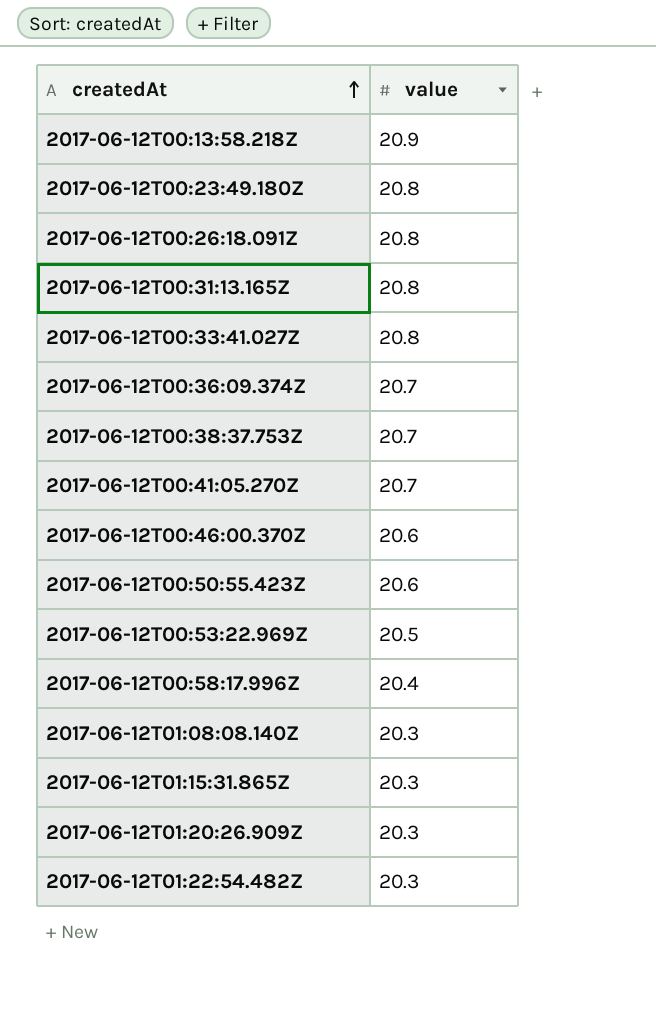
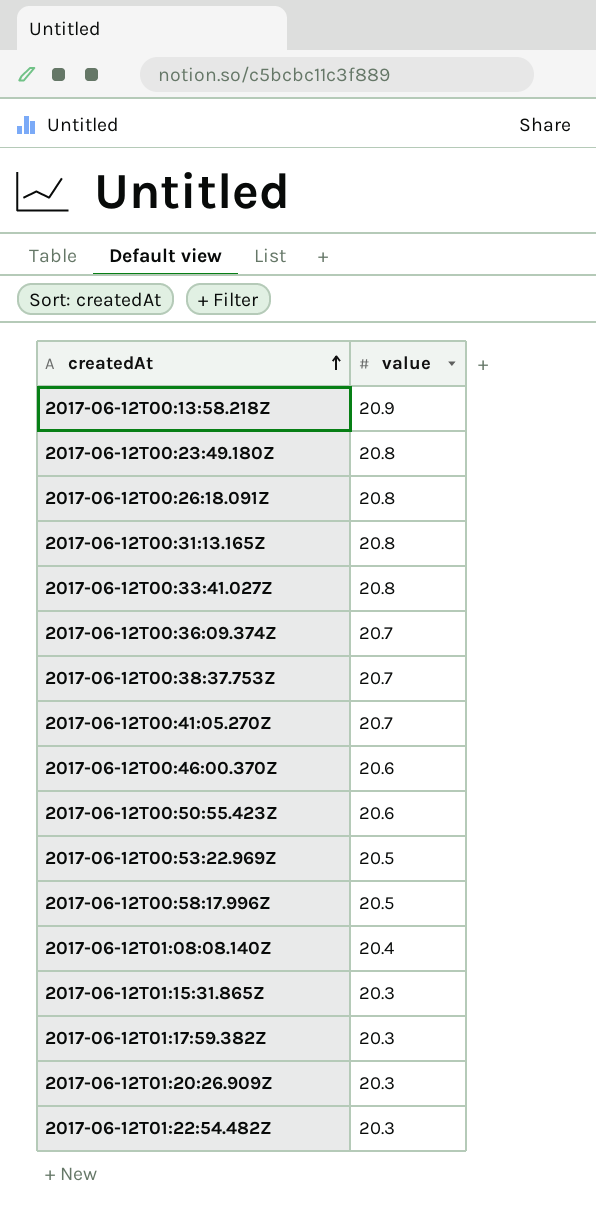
2017-06-12T00:58:17.996Z | value: 20.4 -> 20.5
2017-06-12T01:08:08.140Z | value: 20.3 -> 20.4
row 2017-06-12T01:17:59.382Z: none -> 20.3

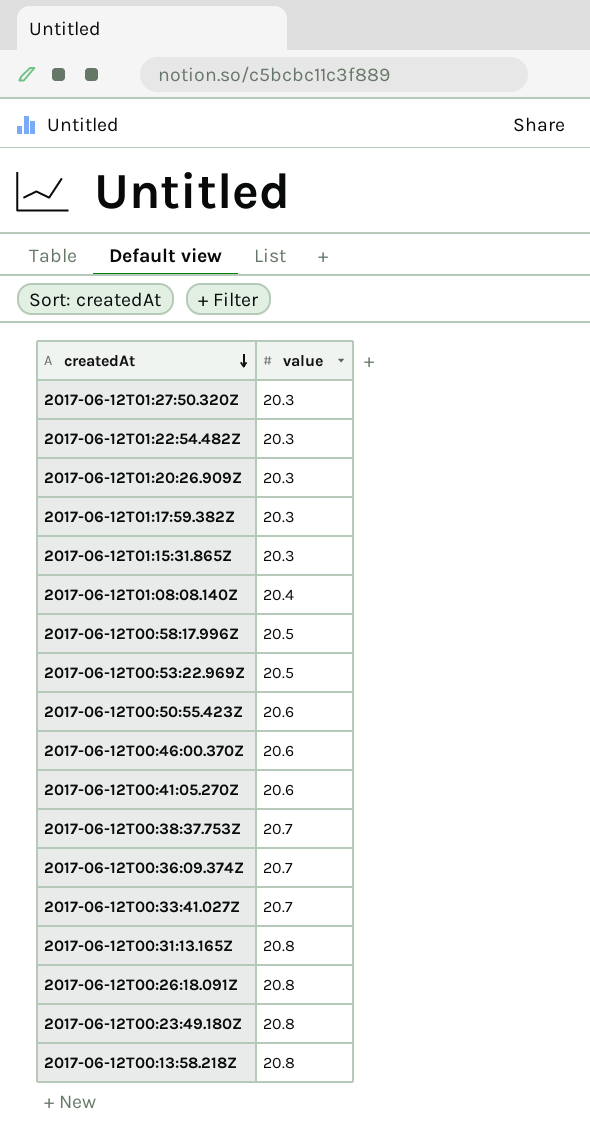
row order: createdAt ascending -> createdAt descending
row 2017-06-12T01:27:50.320Z: none -> 20.3
2017-06-12T00:41:05.270Z | value: 20.7 -> 20.6
2017-06-12T00:33:41.027Z | value: 20.8 -> 20.7
2017-06-12T00:13:58.218Z | value: 20.9 -> 20.8

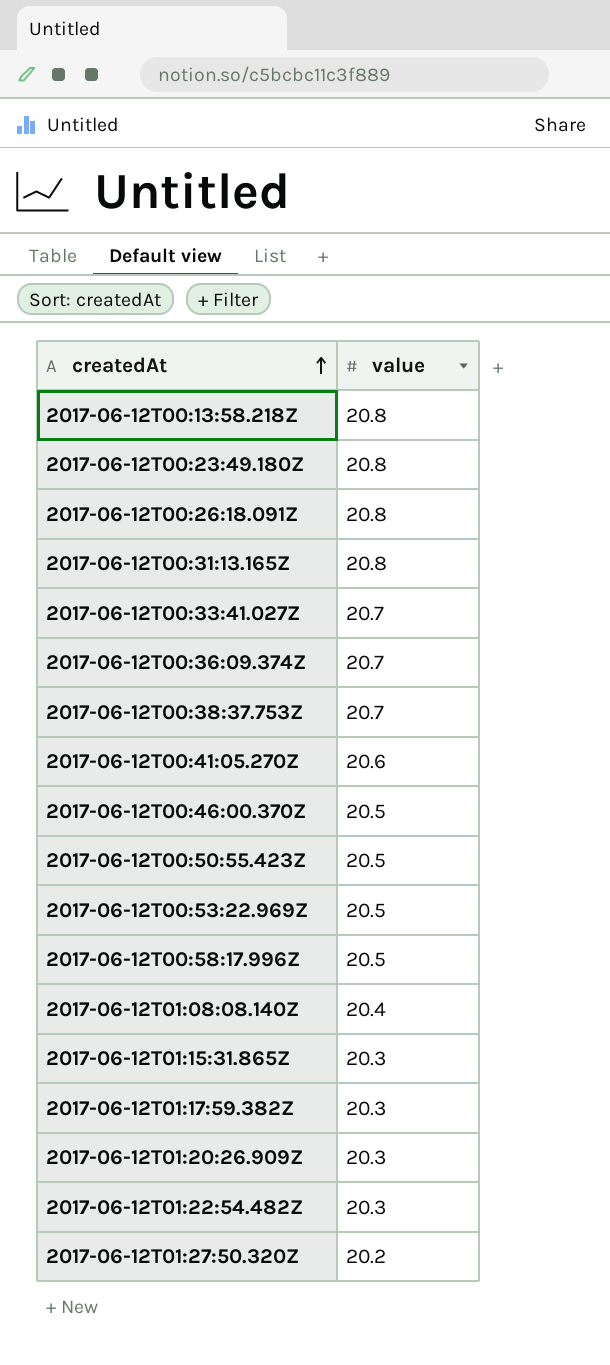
row order: createdAt descending -> createdAt ascending
2017-06-12T00:46:00.370Z | value: 20.6 -> 20.5
2017-06-12T00:50:55.423Z | value: 20.6 -> 20.5
2017-06-12T01:27:50.320Z | value: 20.3 -> 20.2

